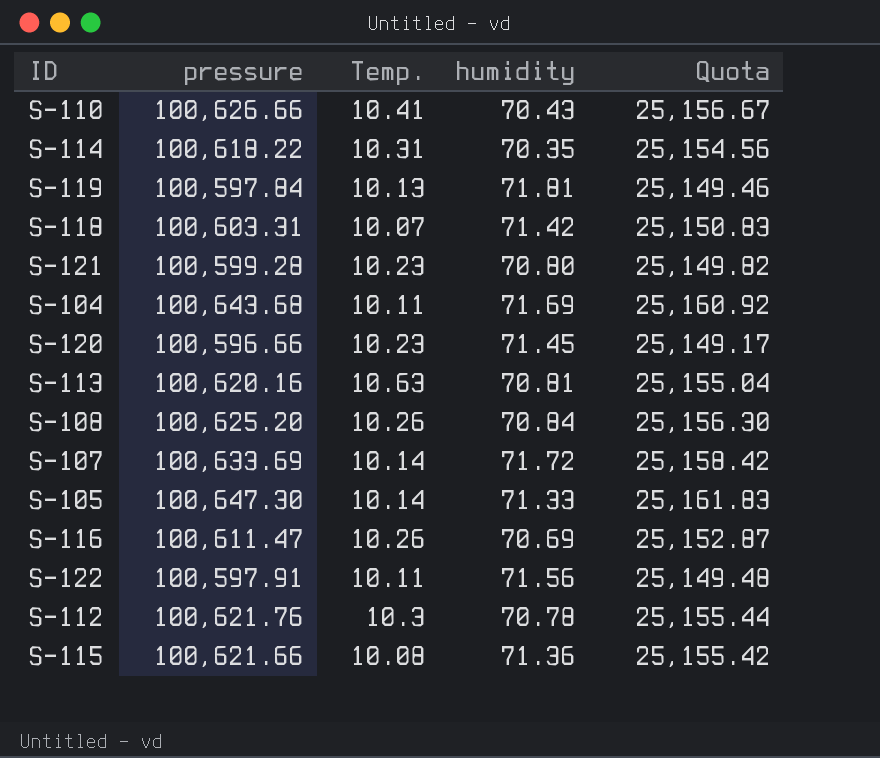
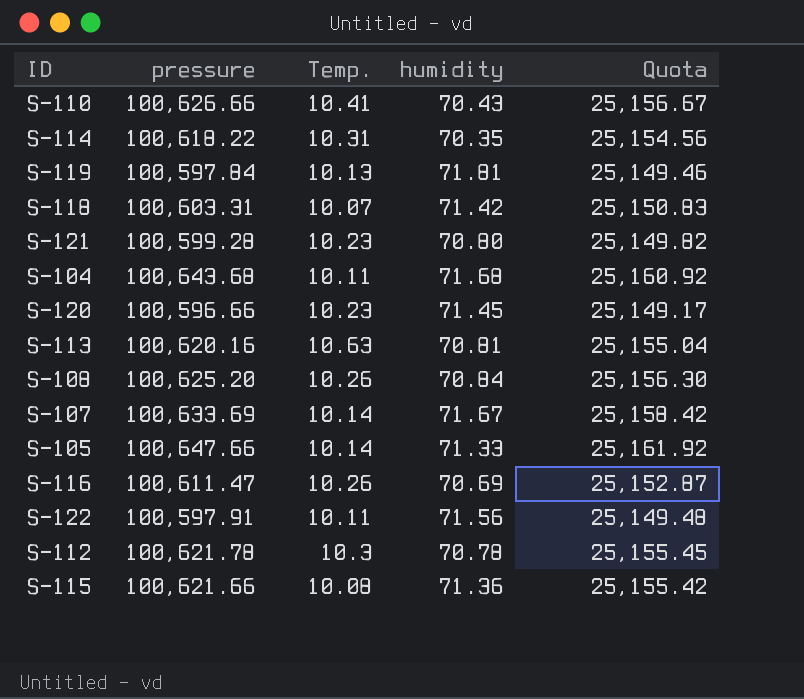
S-104 | humidity: 71.69 -> 71.68
S-107 | humidity: 71.72 -> 71.67
S-105 | pressure: 100,647.30 -> 100,647.66
S-105 | Quota: 25,161.83 -> 25,161.92
S-112 | pressure: 100,621.76 -> 100,621.78
S-112 | Quota: 25,155.44 -> 25,155.45

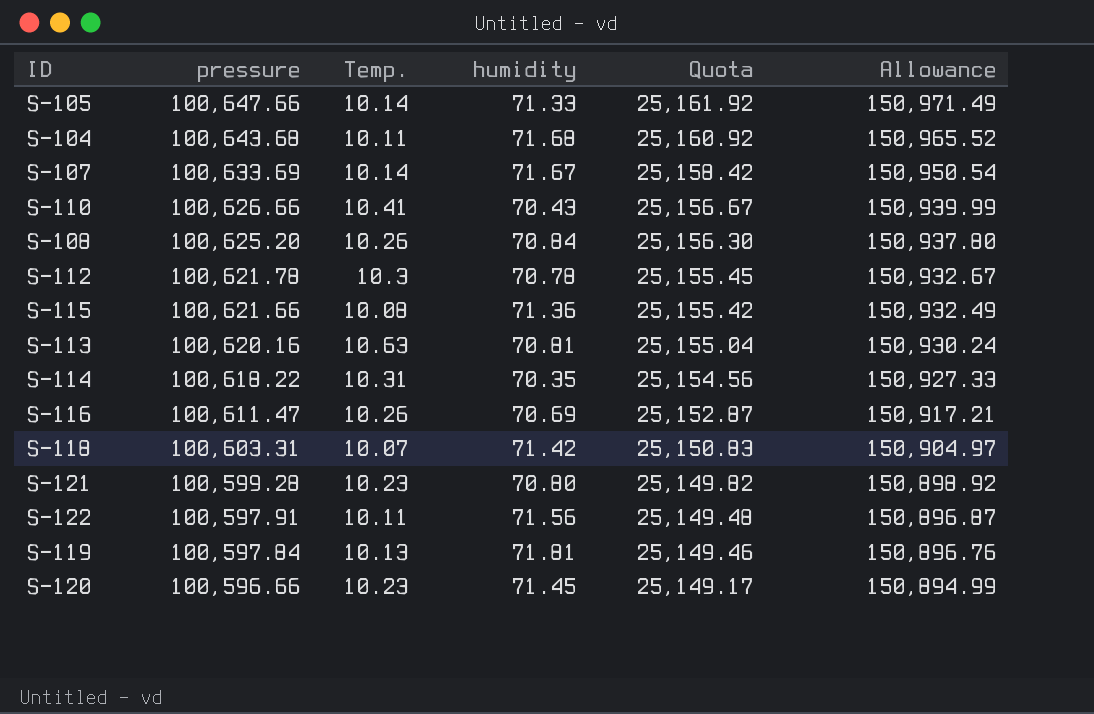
row order: none -> pressure descending
column Allowance | formula: none -> [pressure] * 1.5

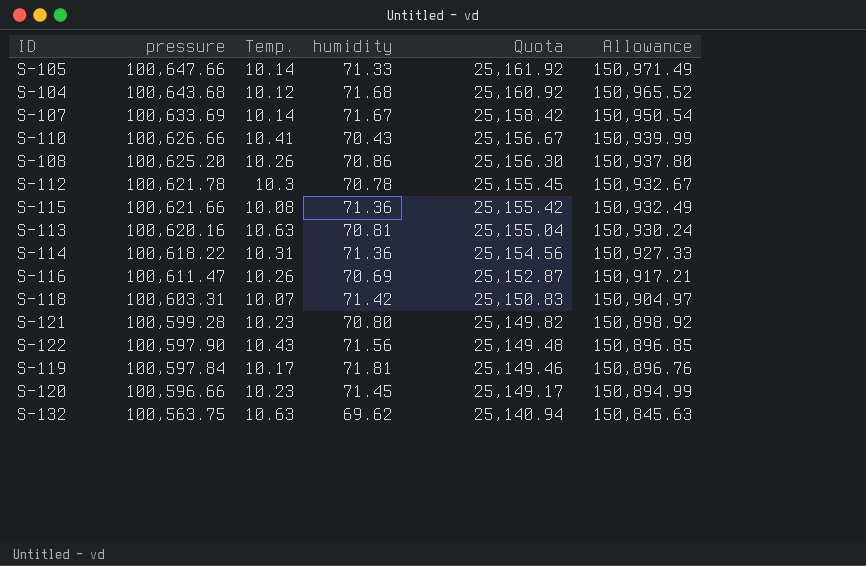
S-104 | Temp.: 10.11 -> 10.12
S-108 | humidity: 70.84 -> 70.86
S-114 | humidity: 70.35 -> 71.36
S-122 | pressure: 100,597.91 -> 100,597.90
S-122 | Temp.: 10.11 -> 10.43
S-122 | Allowance: 150,896.87 -> 150,896.85
S-119 | Temp.: 10.13 -> 10.17
row S-132: none -> 100,563.75 | 10.63 | 69.62 | 25,140.94 | 150,845.63

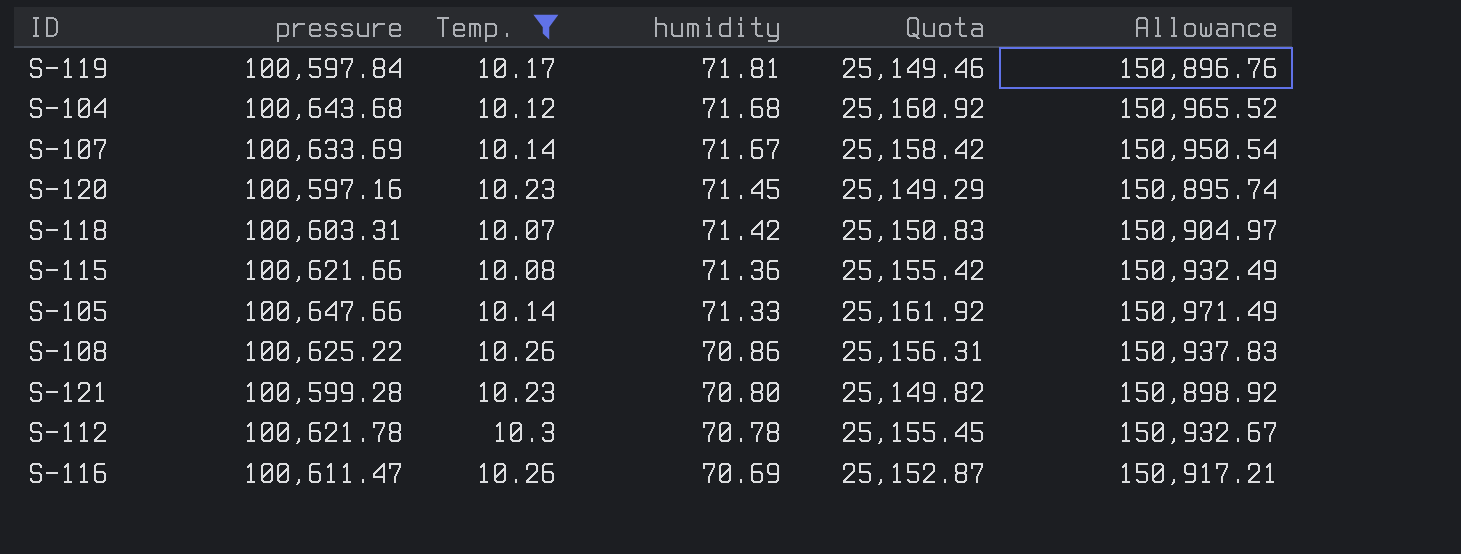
filter: none -> Temp. <= 10.3
row order: pressure descending -> humidity descending
S-120 | pressure: 100,596.66 -> 100,597.16
S-120 | Quota: 25,149.17 -> 25,149.29
S-120 | Allowance: 150,894.99 -> 150,895.74
S-108 | pressure: 100,625.20 -> 100,625.22
S-108 | Quota: 25,156.30 -> 25,156.31
S-108 | Allowance: 150,937.80 -> 150,937.83

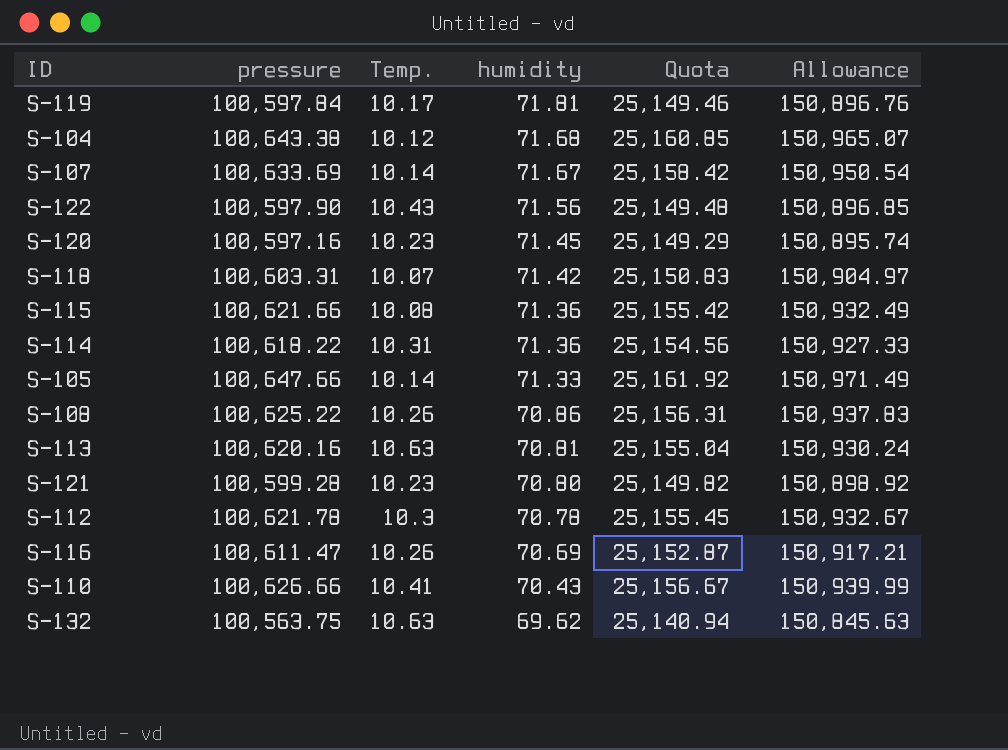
filter: Temp. <= 10.3 -> none
S-104 | pressure: 100,643.68 -> 100,643.38
S-104 | Quota: 25,160.92 -> 25,160.85
S-104 | Allowance: 150,965.52 -> 150,965.07

